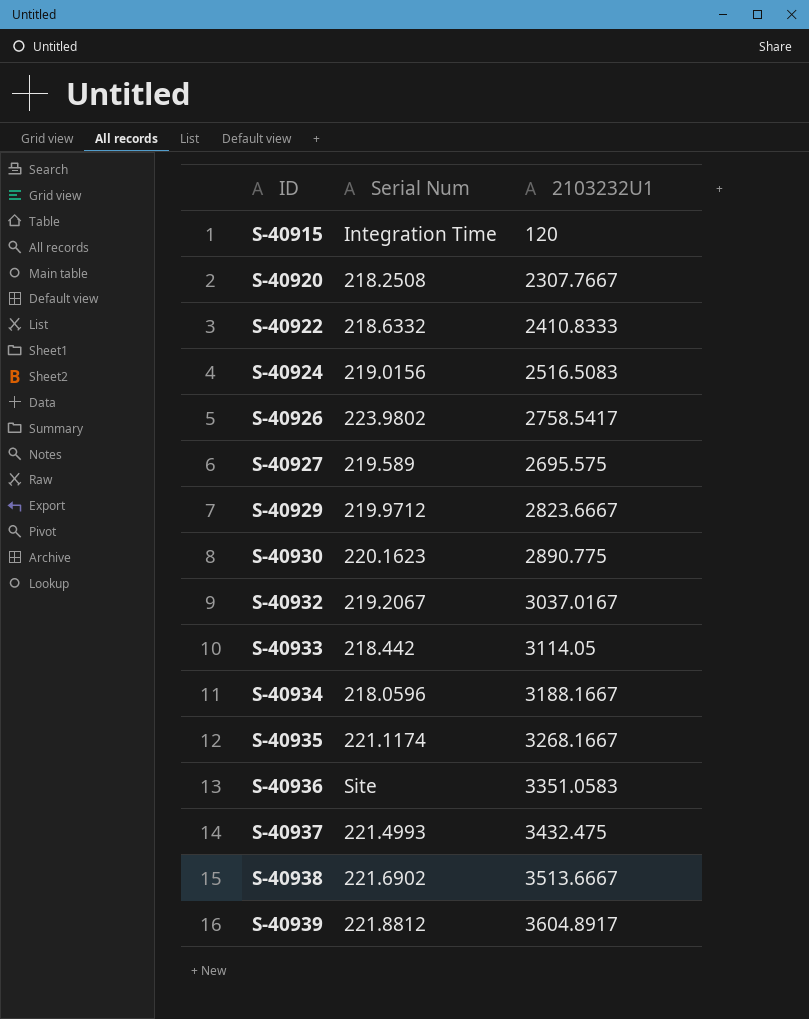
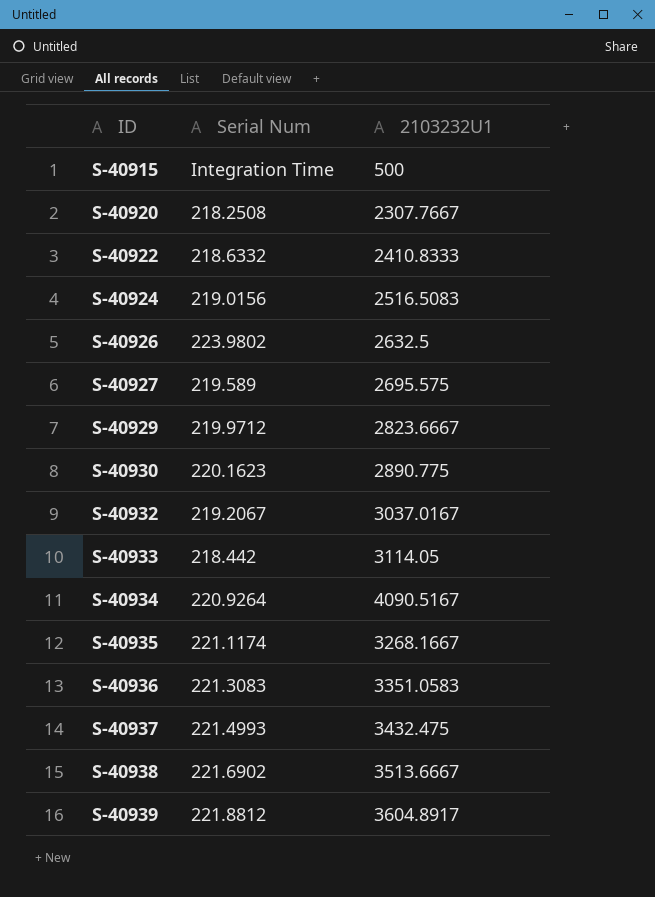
S-40915 | 2103232U1: 120 -> 500
S-40926 | 2103232U1: 2758.5417 -> 2632.5
S-40934 | Serial Num: 218.0596 -> 220.9264
S-40934 | 2103232U1: 3188.1667 -> 4090.5167
S-40936 | Serial Num: Site -> 221.3083

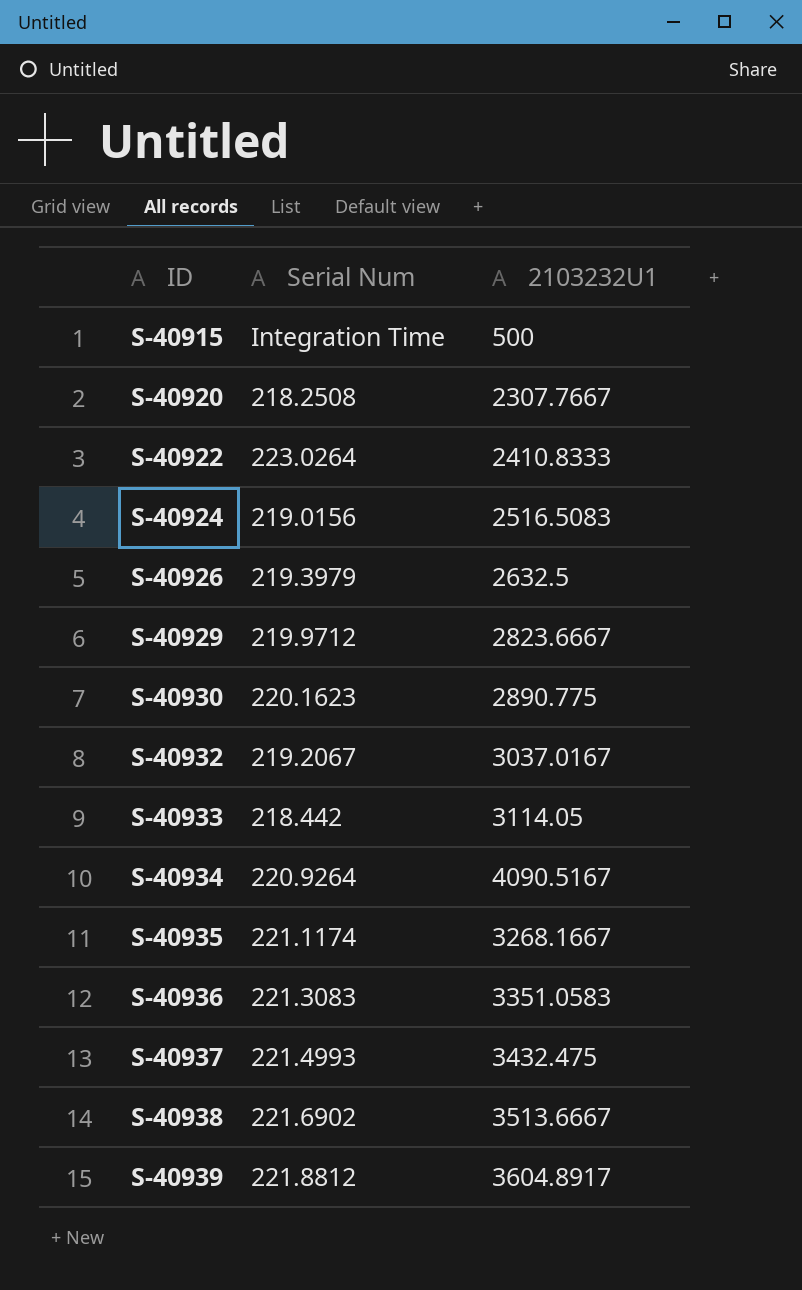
row S-40927: 219.589 | 2695.575 -> none
S-40922 | Serial Num: 218.6332 -> 223.0264
S-40926 | Serial Num: 223.9802 -> 219.3979

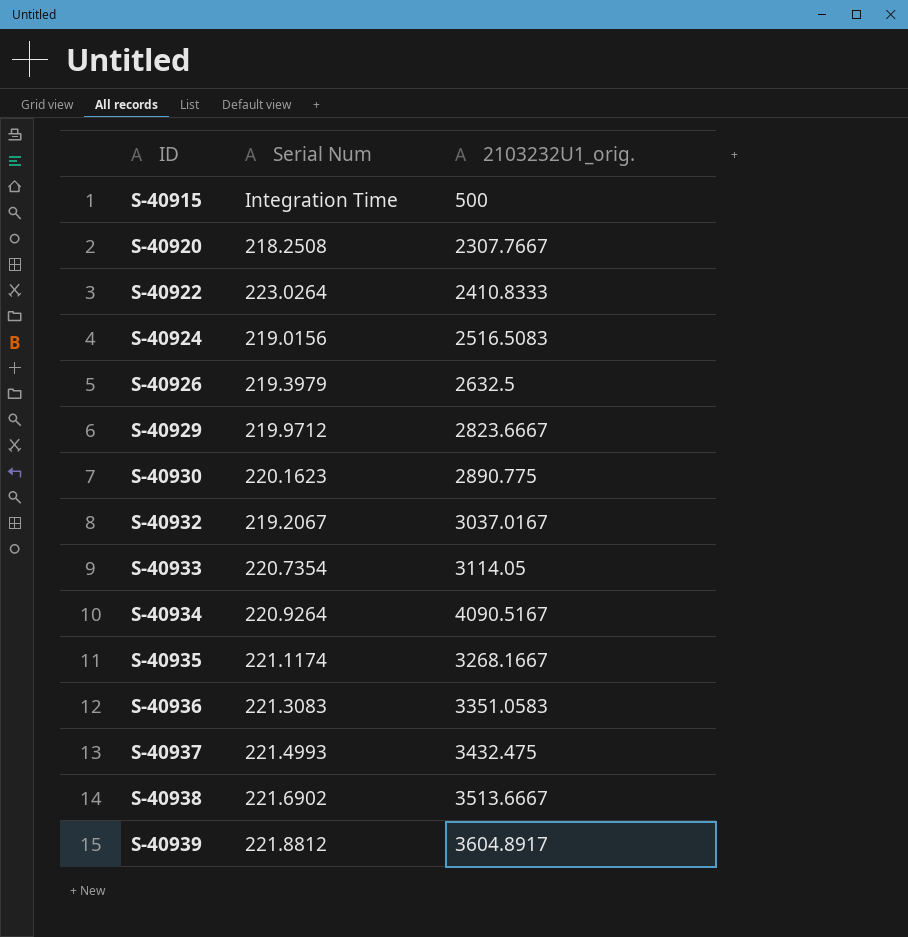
column name: 2103232U1 -> 2103232U1_orig.
S-40933 | Serial Num: 218.442 -> 220.7354

